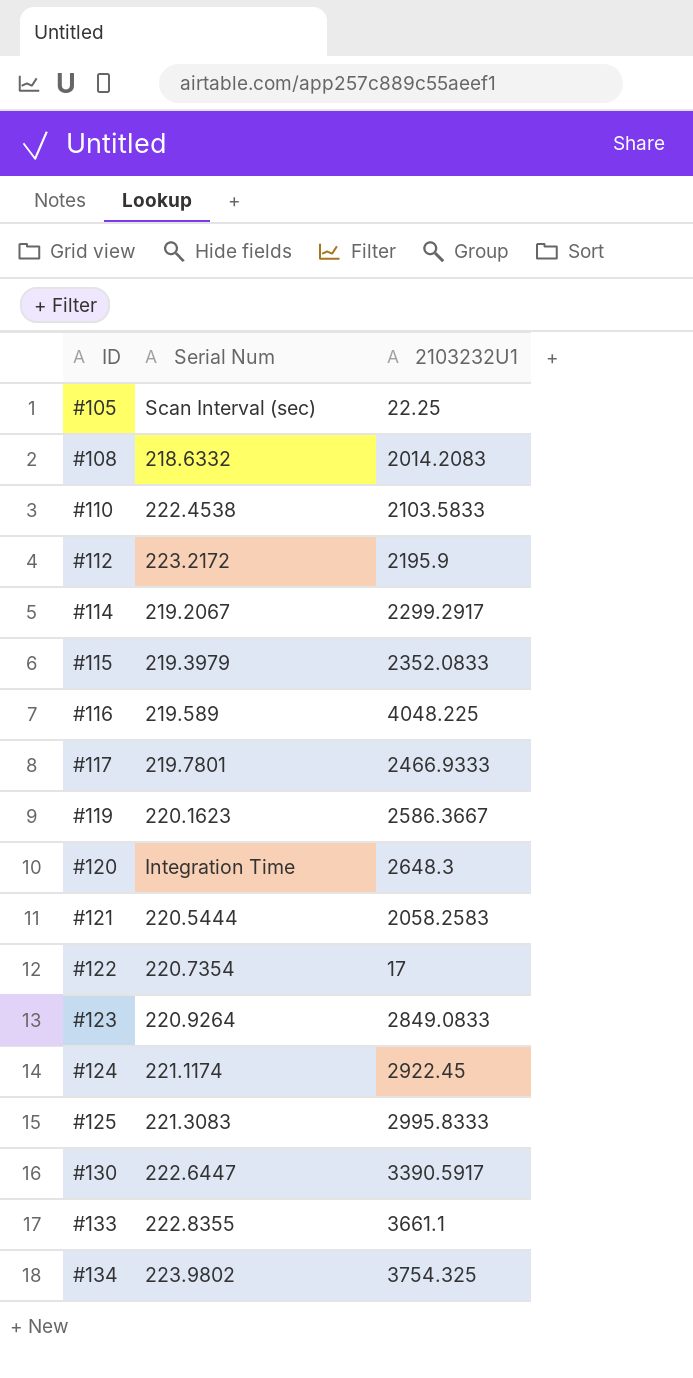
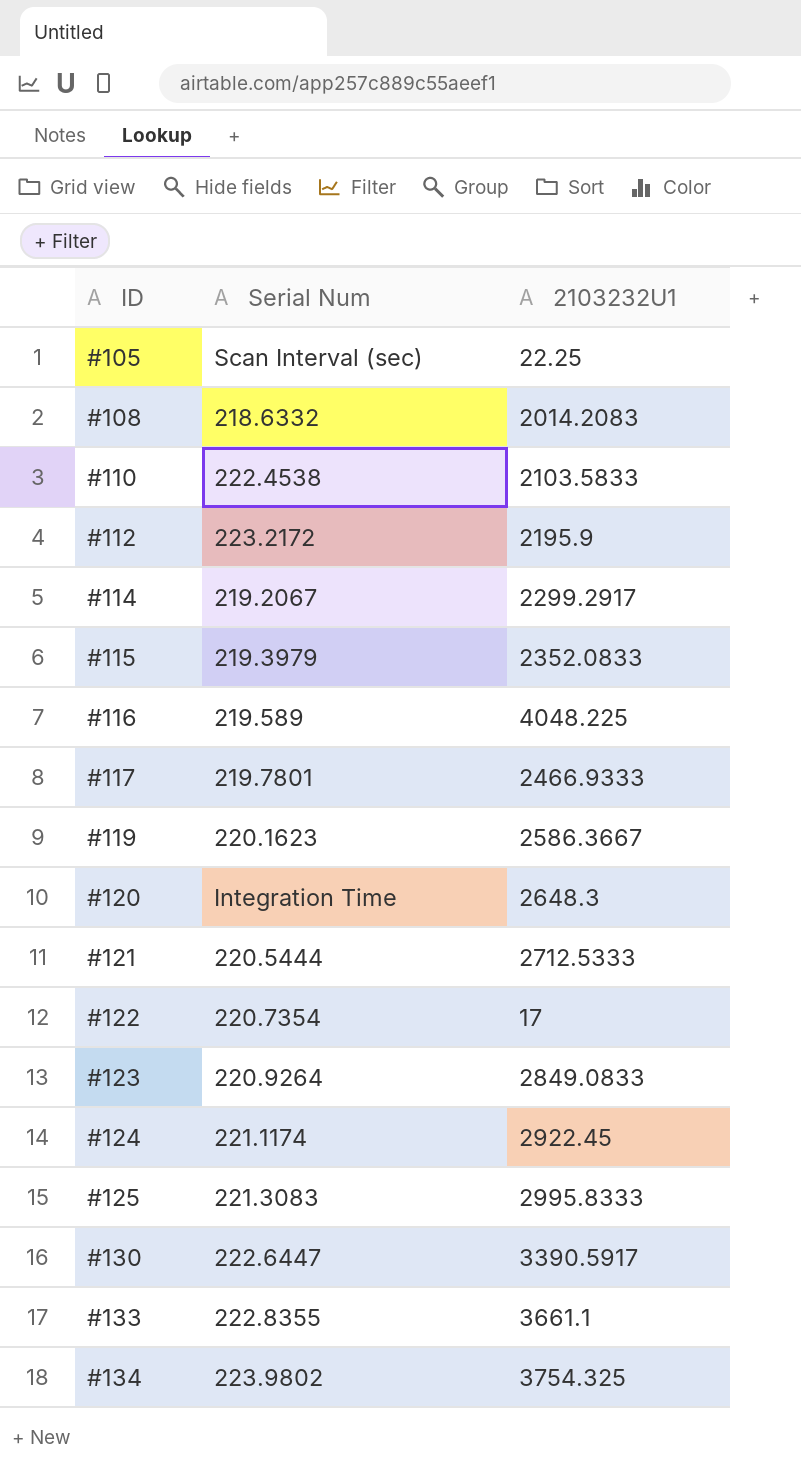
#121 | 2103232U1: 2058.2583 -> 2712.5333

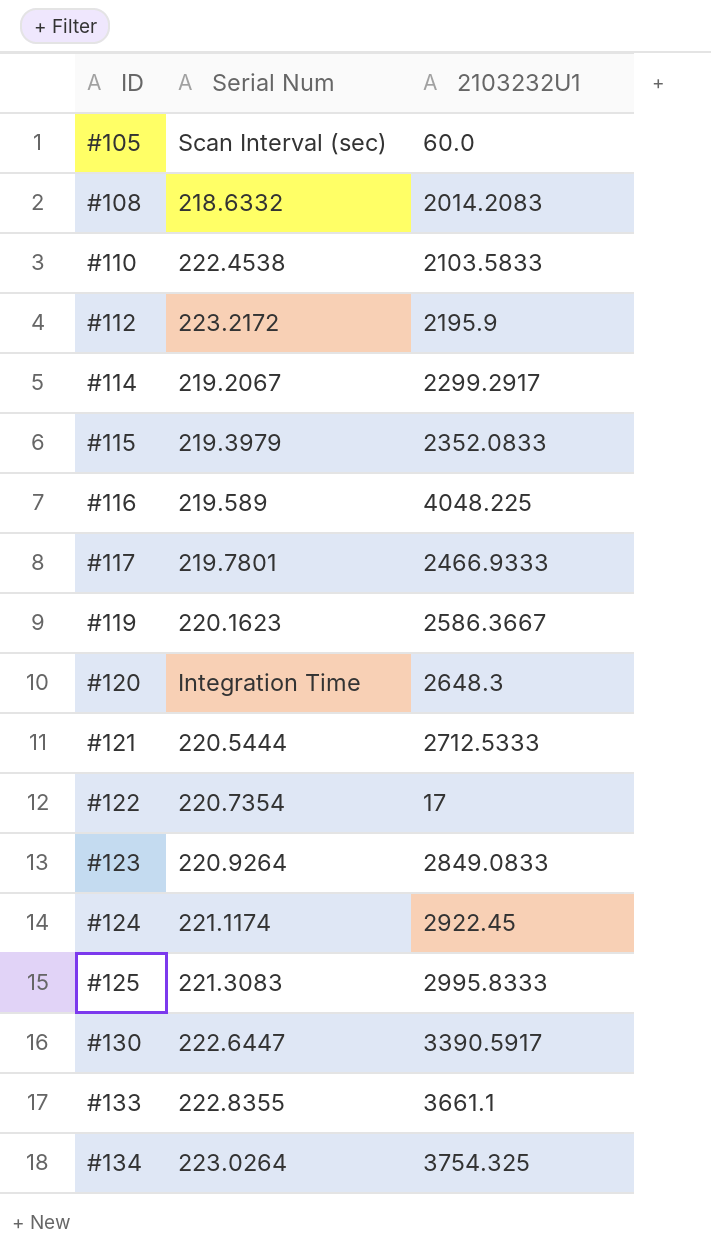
#105 | 2103232U1: 22.25 -> 60.0
#134 | Serial Num: 223.9802 -> 223.0264

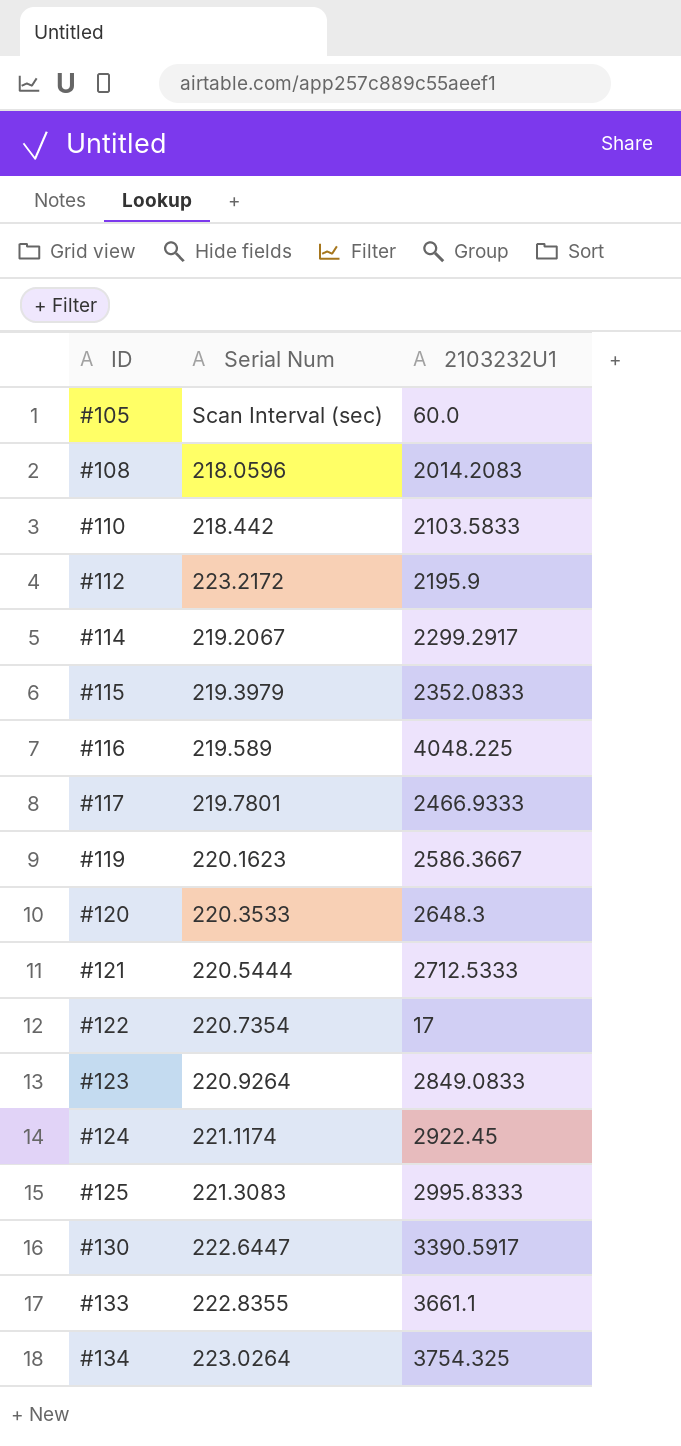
#108 | Serial Num: 218.6332 -> 218.0596
#110 | Serial Num: 222.4538 -> 218.442
#120 | Serial Num: Integration Time -> 220.3533

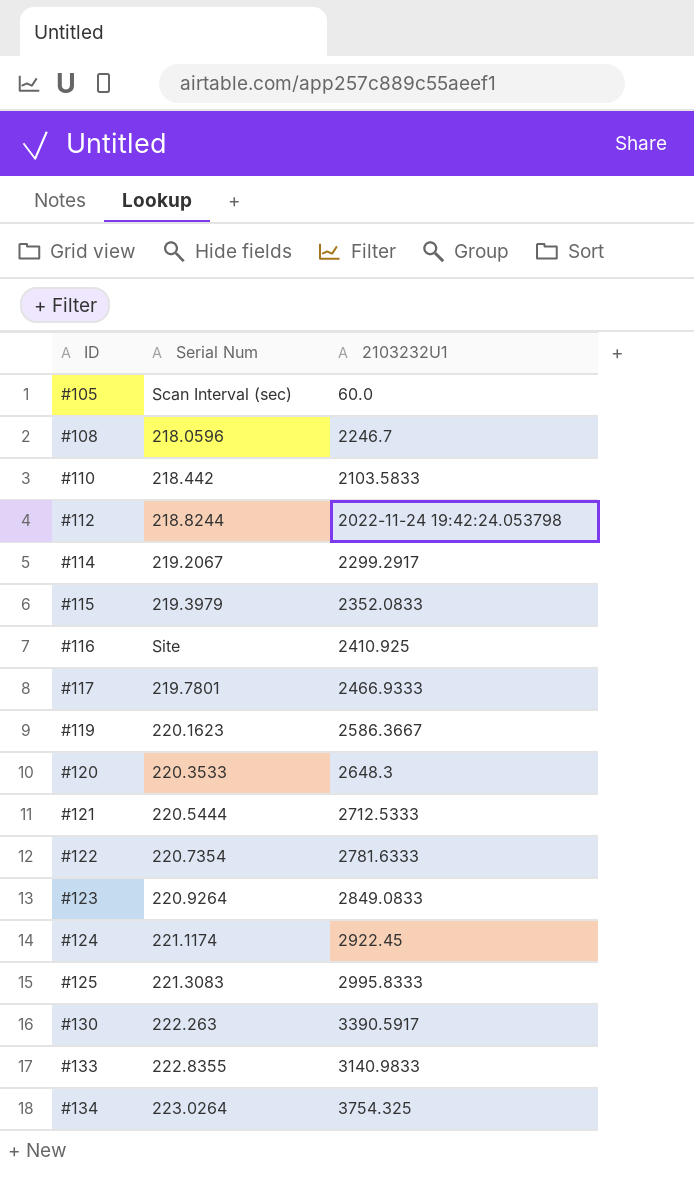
#108 | 2103232U1: 2014.2083 -> 2246.7
#112 | Serial Num: 223.2172 -> 218.8244
#112 | 2103232U1: 2195.9 -> 2022-11-24 19:42:24.053798
#116 | Serial Num: 219.589 -> Site
#116 | 2103232U1: 4048.225 -> 2410.925
#122 | 2103232U1: 17 -> 2781.6333
#130 | Serial Num: 222.6447 -> 222.263
#133 | 2103232U1: 3661.1 -> 3140.9833

